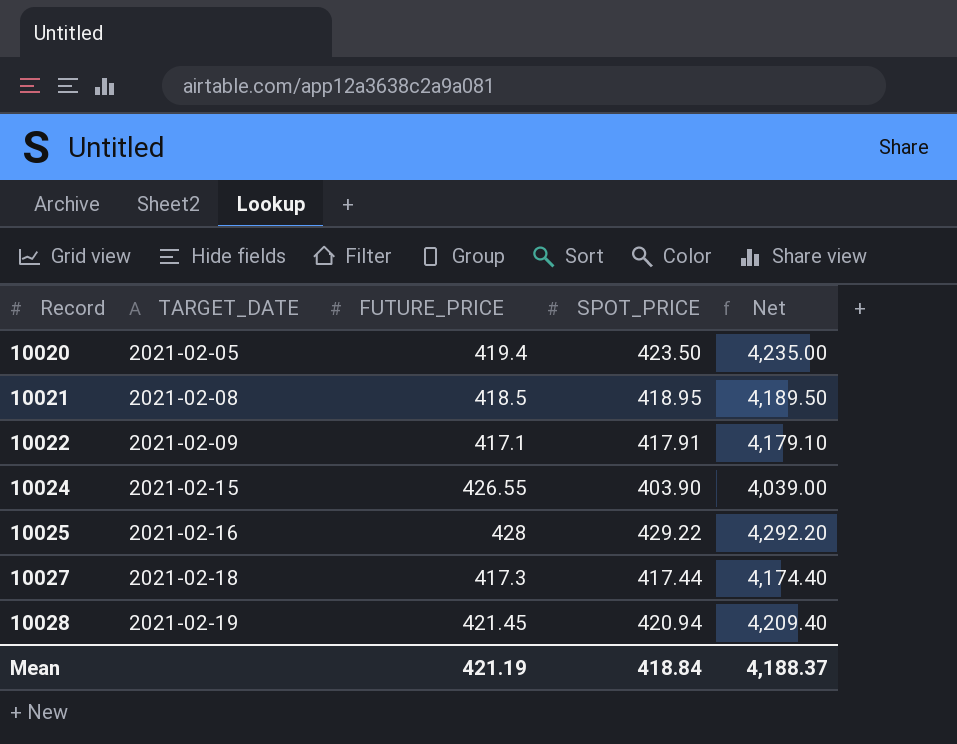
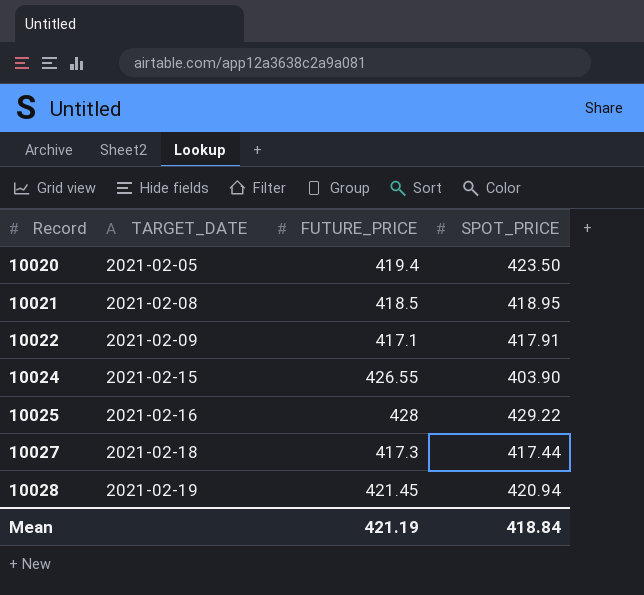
column Net | formula: [SPOT_PRICE] * 10 -> none

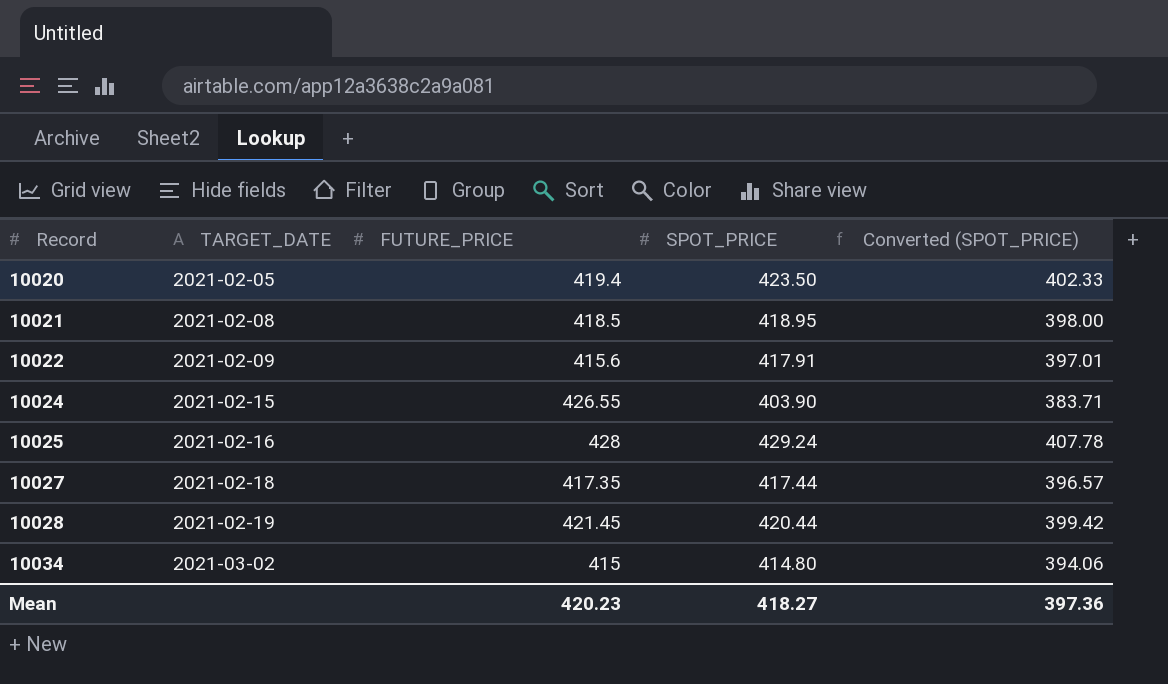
column Converted (SPOT_PRICE) | formula: none -> [SPOT_PRICE] * 0.95
10022 | FUTURE_PRICE: 417.1 -> 415.6
10025 | SPOT_PRICE: 429.22 -> 429.24
10027 | FUTURE_PRICE: 417.3 -> 417.35
10028 | SPOT_PRICE: 420.94 -> 420.44
row 10034: none -> 2021-03-02 | 415 | 414.80 | 394.06
Mean | FUTURE_PRICE: 421.19 -> 420.23
Mean | SPOT_PRICE: 418.84 -> 418.27

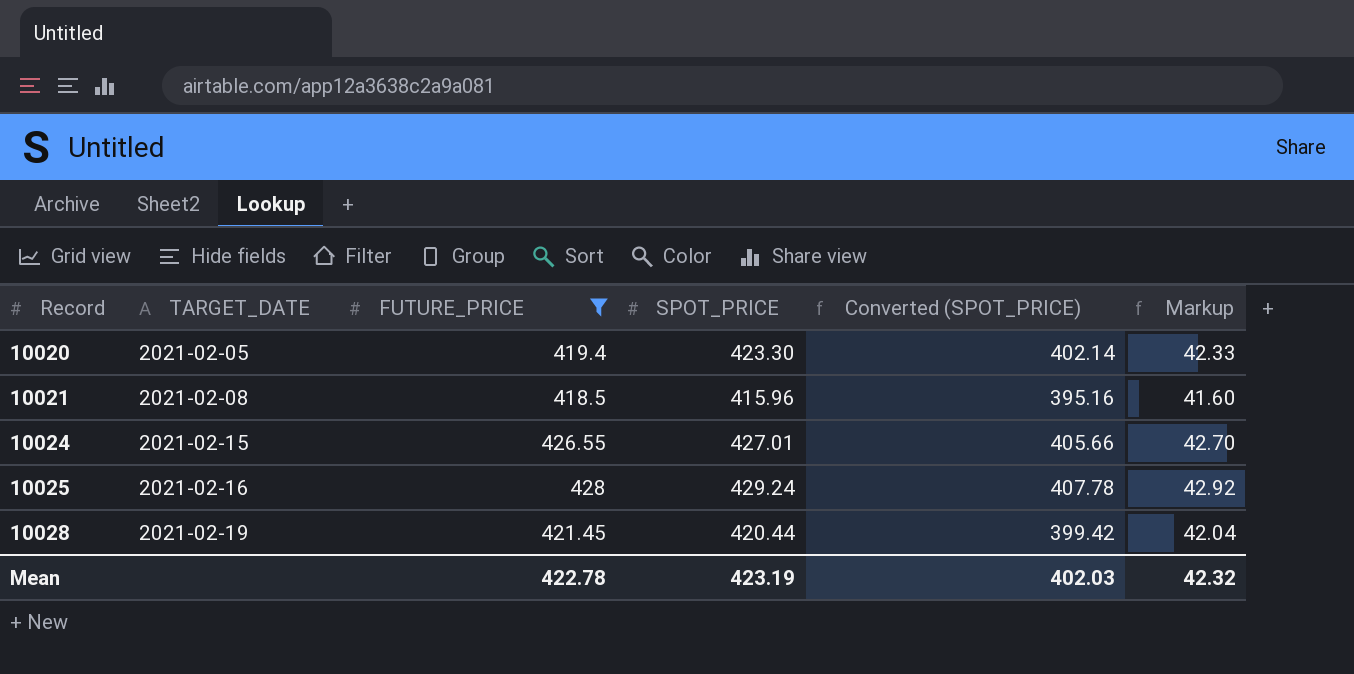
filter: none -> FUTURE_PRICE >= 418.5
column Markup | formula: none -> [SPOT_PRICE] * 0.1
10020 | SPOT_PRICE: 423.50 -> 423.30
10020 | Converted (SPOT_PRICE): 402.33 -> 402.14
10021 | SPOT_PRICE: 418.95 -> 415.96
10021 | Converted (SPOT_PRICE): 398.00 -> 395.16
10024 | SPOT_PRICE: 403.90 -> 427.01
10024 | Converted (SPOT_PRICE): 383.71 -> 405.66
Mean | FUTURE_PRICE: 420.23 -> 422.78
Mean | SPOT_PRICE: 418.27 -> 423.19
Mean | Converted (SPOT_PRICE): 397.36 -> 402.03

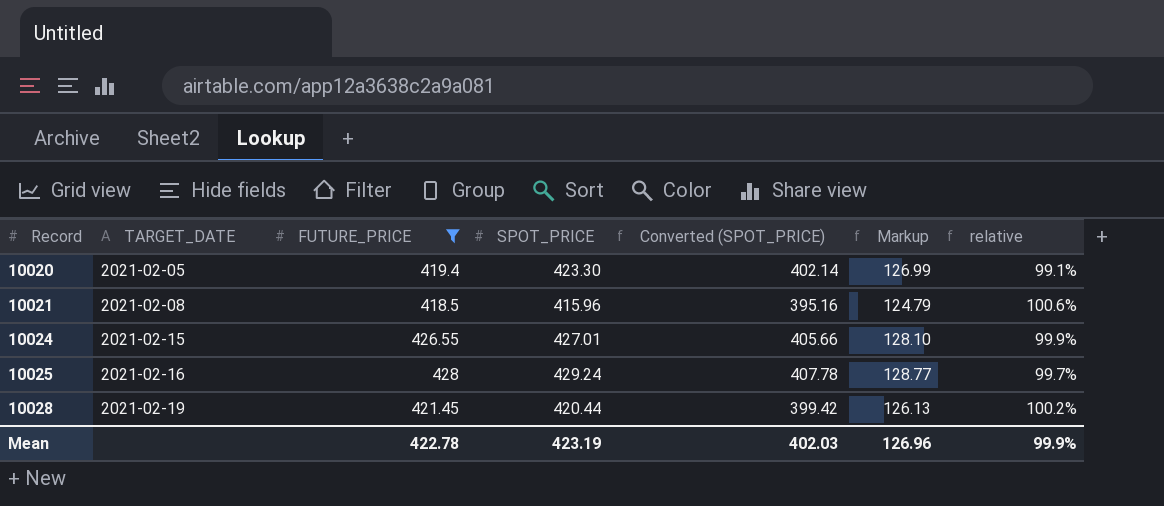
column Markup | formula: [SPOT_PRICE] * 0.1 -> [SPOT_PRICE] * 0.3
column relative | formula: none -> [FUTURE_PRICE] / [SPOT_PRICE]
Mean | Markup: 42.32 -> 126.96

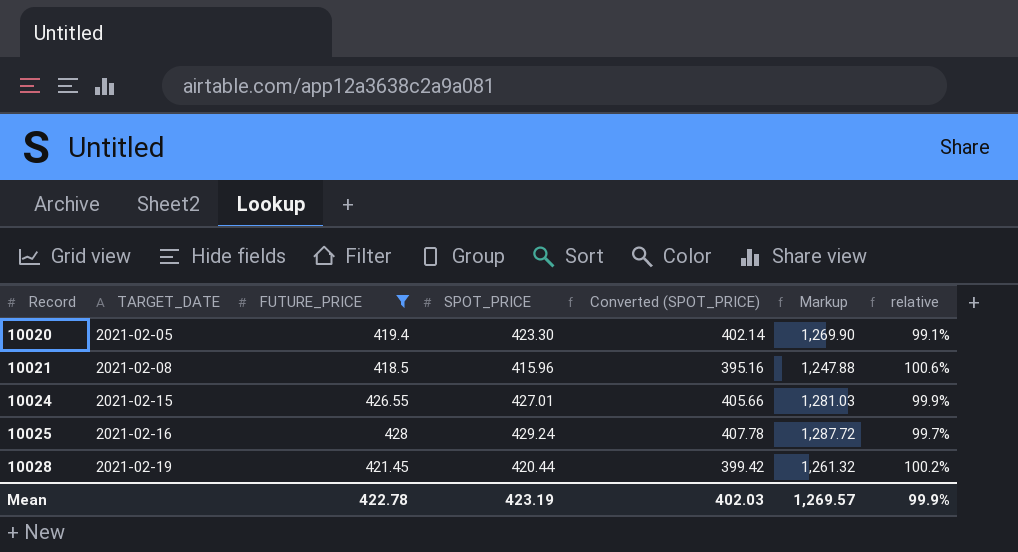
column Markup | formula: [SPOT_PRICE] * 0.3 -> [SPOT_PRICE] * 3
Mean | Markup: 126.96 -> 1,269.57

